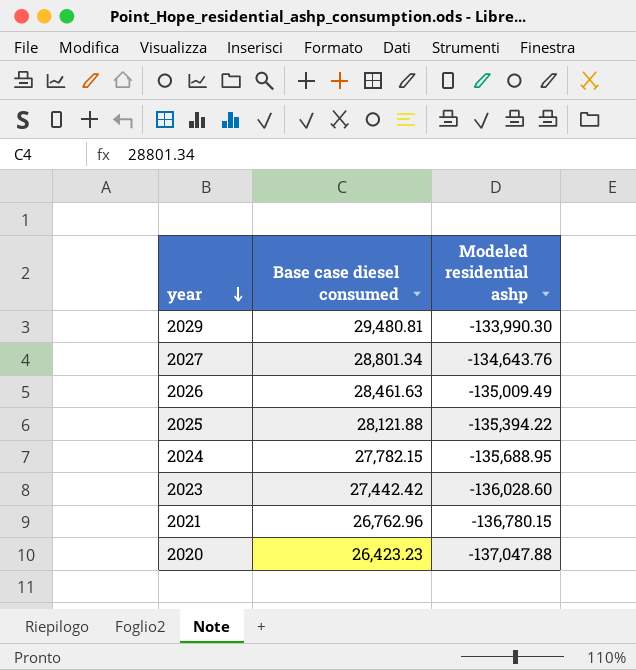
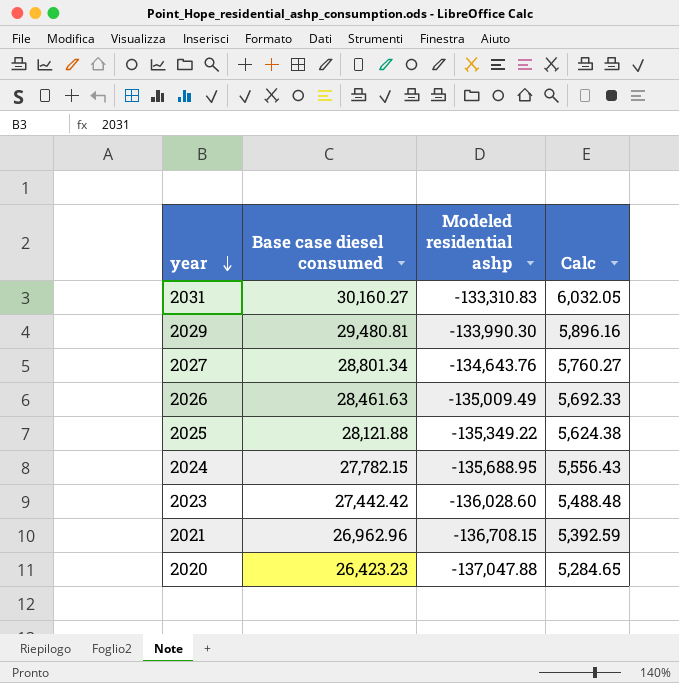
column Calc | formula: none -> [Base case diesel consumed] * 0.2
row 2031: none -> 30,160.27 | -133,310.83 | 6,032.05
2025 | Modeled residential ashp: -135,394.22 -> -135,349.22
2021 | Base case diesel consumed: 26,762.96 -> 26,962.96
2021 | Modeled residential ashp: -136,780.15 -> -136,708.15

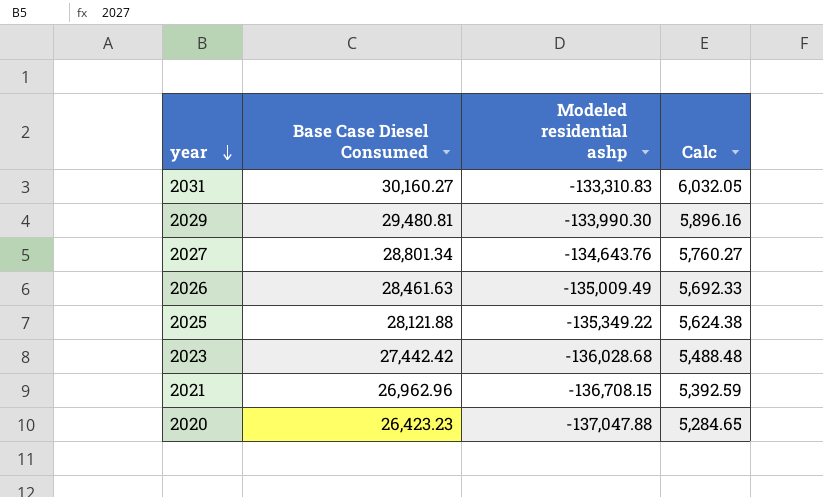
column name: Base case diesel consumed -> Base Case Diesel Consumed
row 2024: 27,782.15 | -135,688.95 | 5,556.43 -> none
2023 | Modeled residential ashp: -136,028.60 -> -136,028.68

